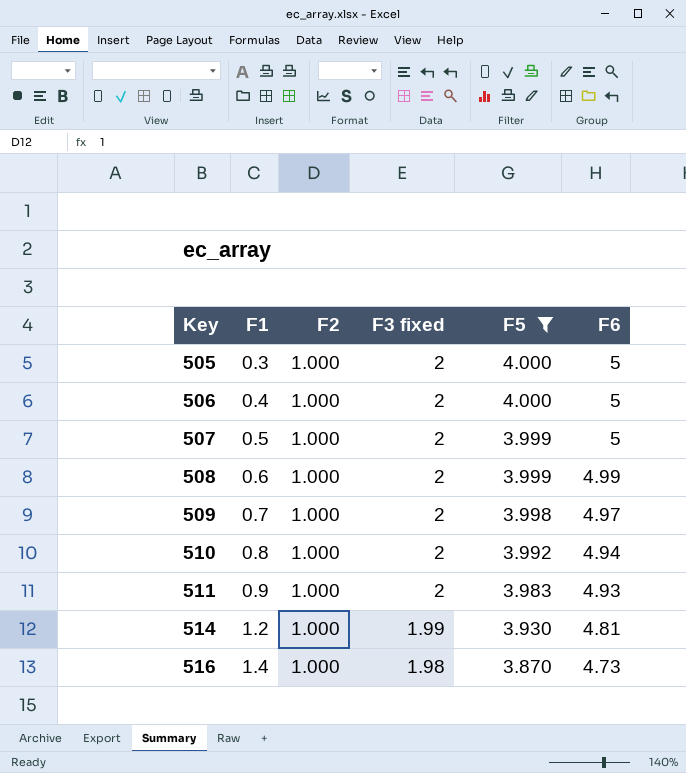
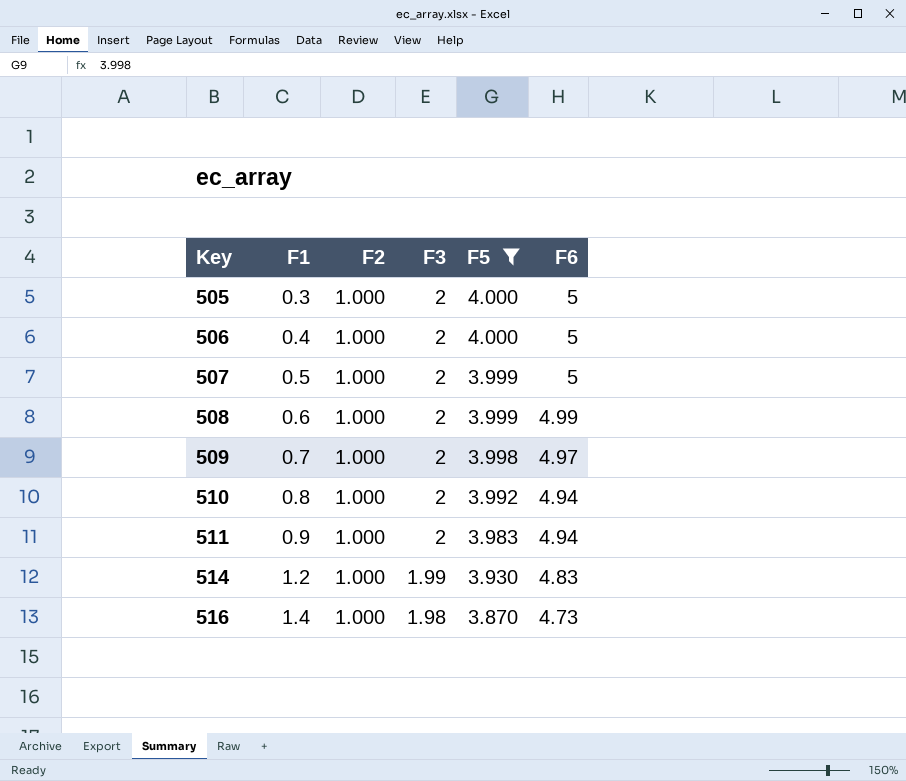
column name: F3 fixed -> F3
511 | F6: 4.93 -> 4.94
514 | F6: 4.81 -> 4.83

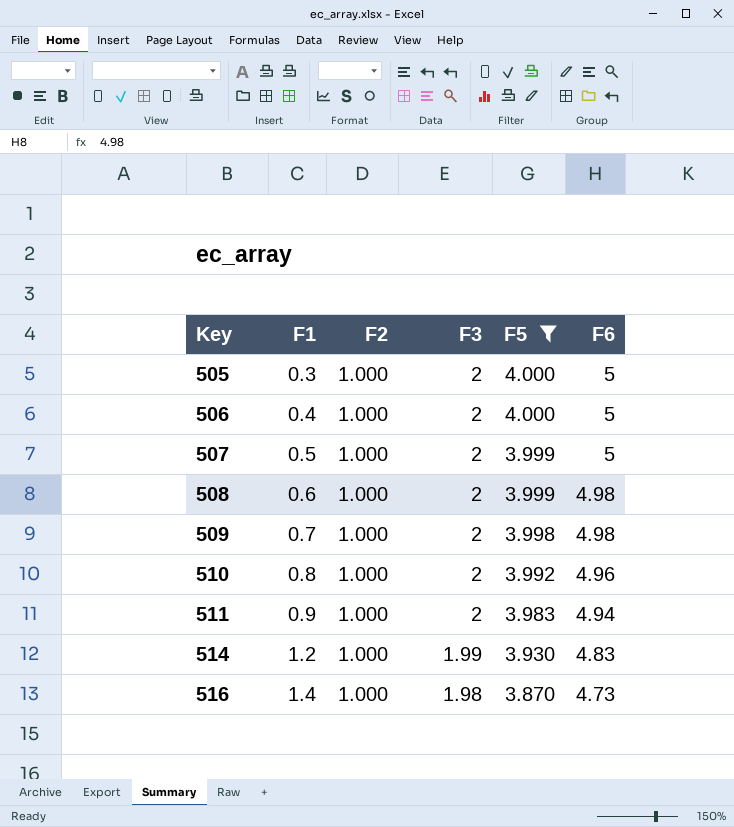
508 | F6: 4.99 -> 4.98
509 | F6: 4.97 -> 4.98
510 | F6: 4.94 -> 4.96

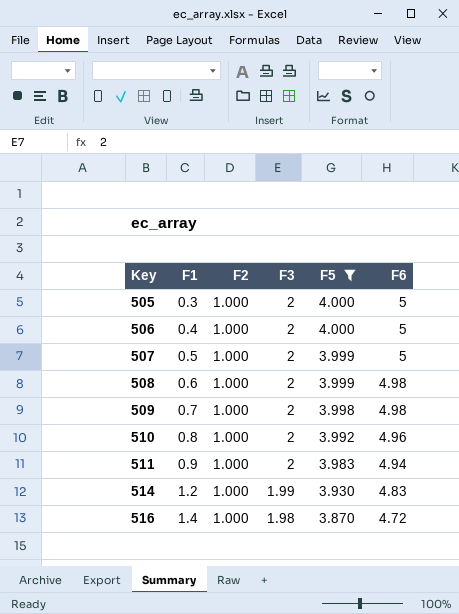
516 | F6: 4.73 -> 4.72

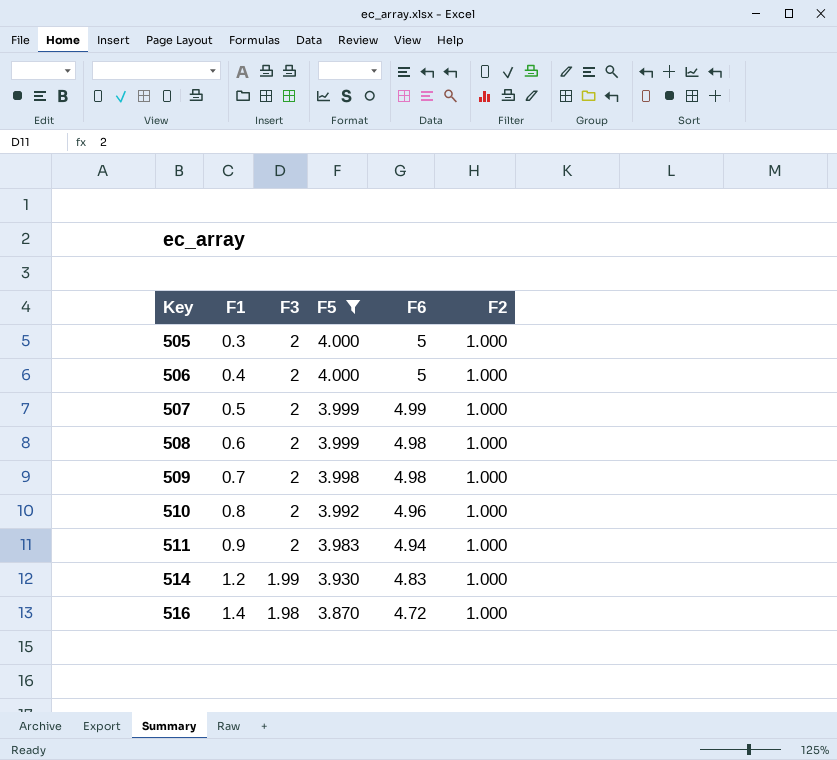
column F2 | position: 3 -> 6
507 | F6: 5 -> 4.99

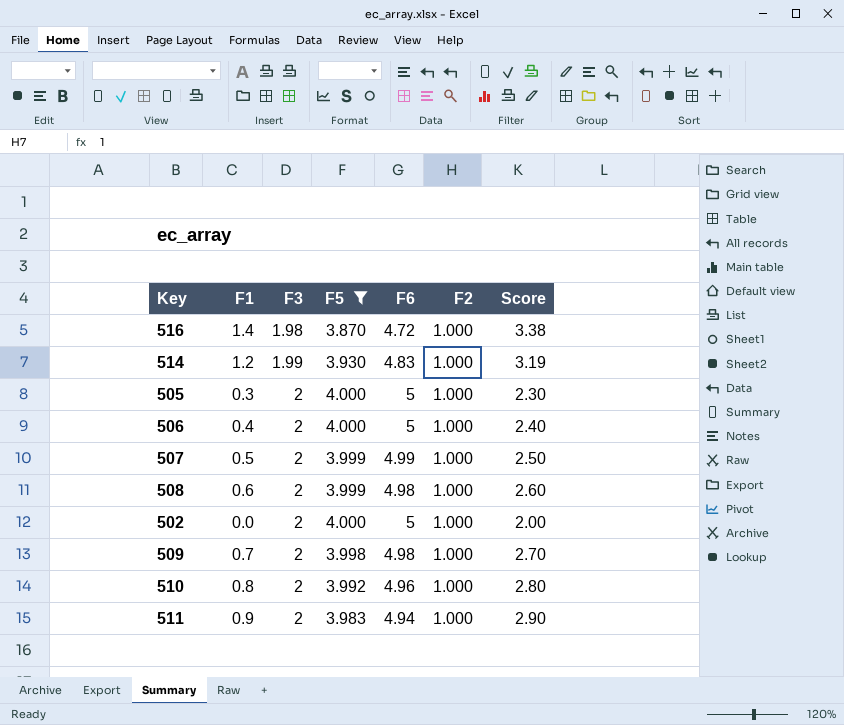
row order: Key ascending -> F3 ascending
column Score | formula: none -> [F1] + [F3]
row 502: none -> 0.0 | 2 | 4.000 | 5 | 1.000 | 2.00

